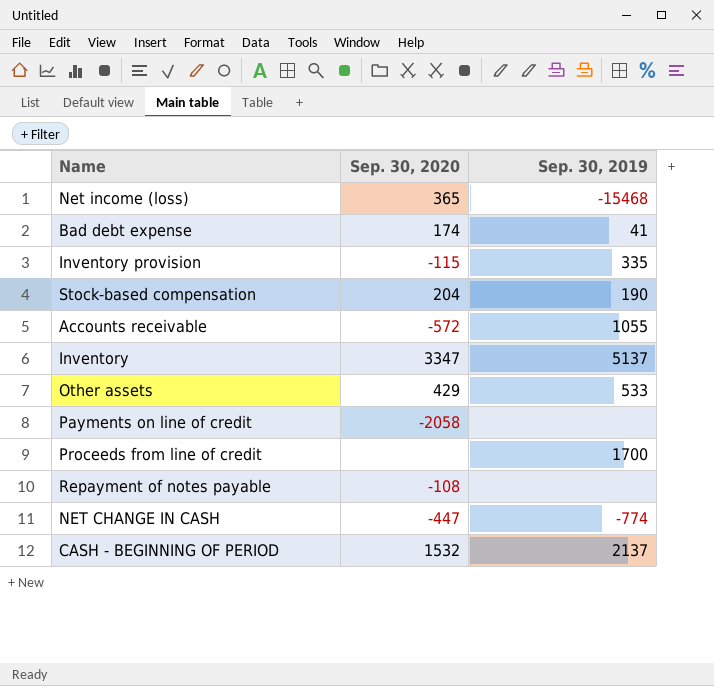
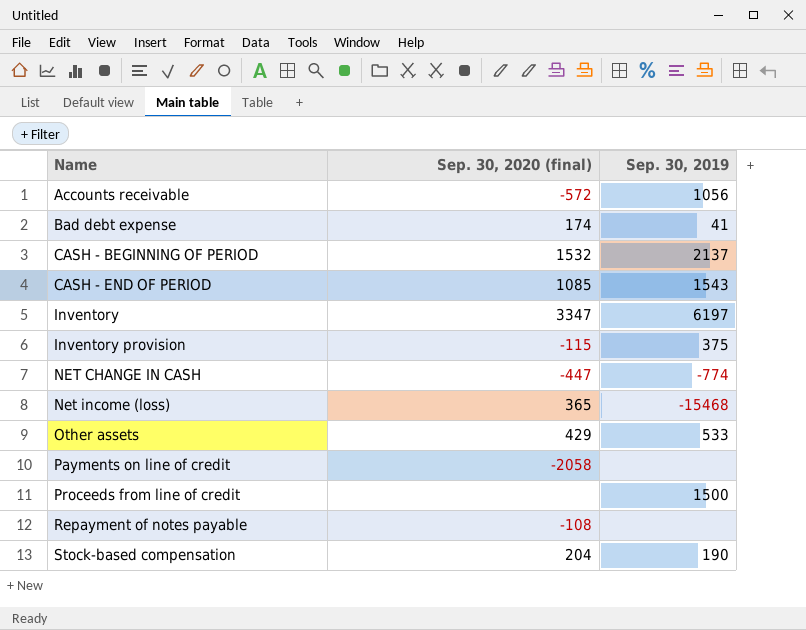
row order: none -> Name ascending
column name: Sep. 30, 2020 -> Sep. 30, 2020 (final)
Accounts receivable | Sep. 30, 2019: 1055 -> 1056
row CASH - END OF PERIOD: none -> 1085 | 1543
Inventory | Sep. 30, 2019: 5137 -> 6197
Inventory provision | Sep. 30, 2019: 335 -> 375
Proceeds from line of credit | Sep. 30, 2019: 1700 -> 1500

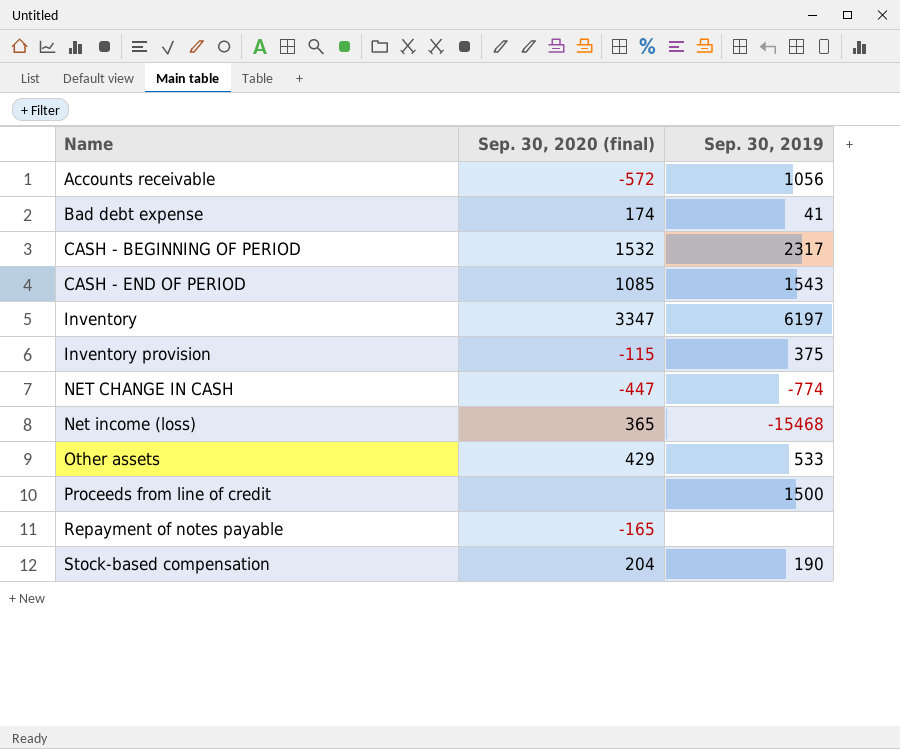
row Payments on line of credit: -2058 | none -> none
CASH - BEGINNING OF PERIOD | Sep. 30, 2019: 2137 -> 2317
Repayment of notes payable | Sep. 30, 2020 (final): -108 -> -165

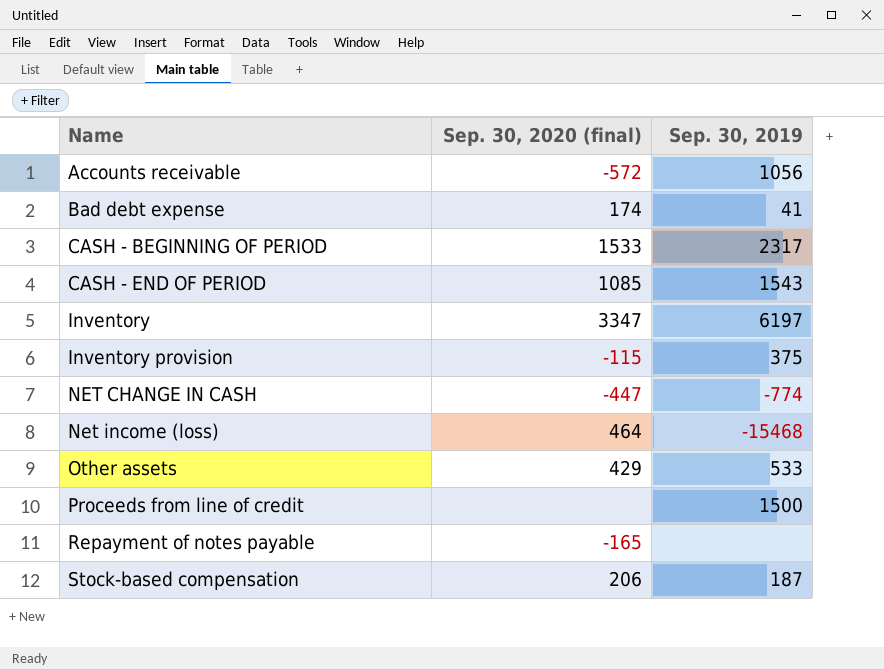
CASH - BEGINNING OF PERIOD | Sep. 30, 2020 (final): 1532 -> 1533
Net income (loss) | Sep. 30, 2020 (final): 365 -> 464
Stock-based compensation | Sep. 30, 2020 (final): 204 -> 206
Stock-based compensation | Sep. 30, 2019: 190 -> 187

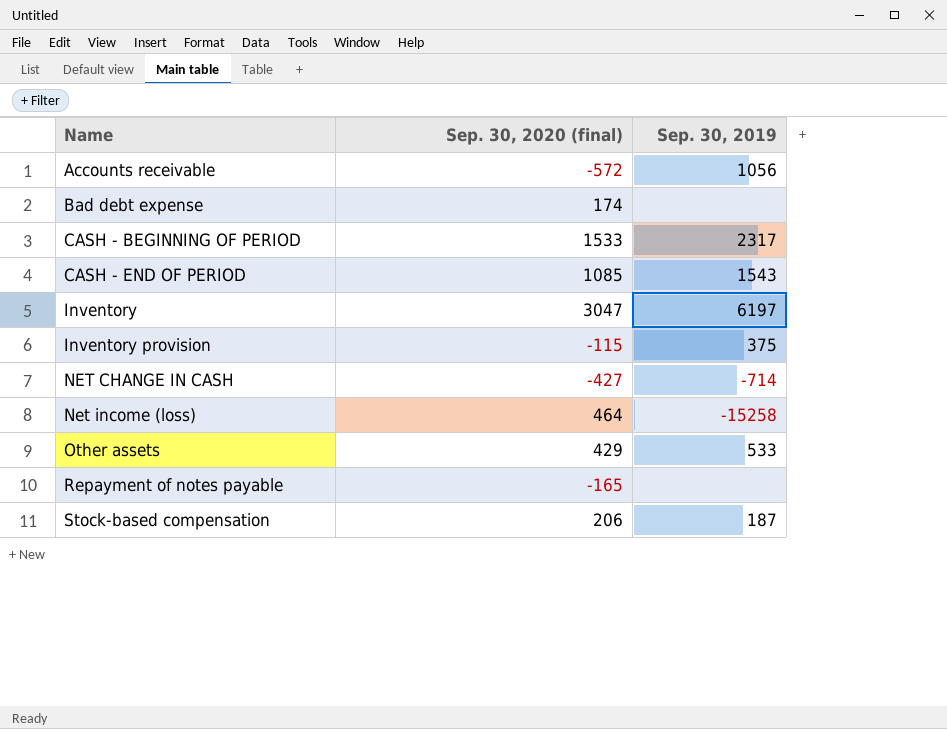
row Proceeds from line of credit: none | 1500 -> none
Bad debt expense | Sep. 30, 2019: 41 -> none
Inventory | Sep. 30, 2020 (final): 3347 -> 3047
NET CHANGE IN CASH | Sep. 30, 2020 (final): -447 -> -427
NET CHANGE IN CASH | Sep. 30, 2019: -774 -> -714
Net income (loss) | Sep. 30, 2019: -15468 -> -15258

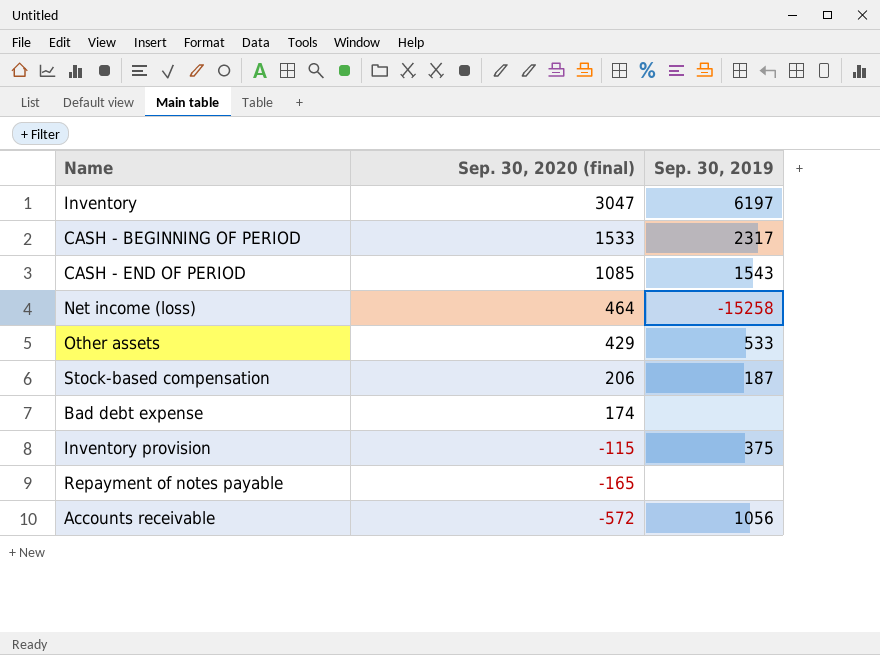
row order: Name ascending -> Sep. 30, 2020 (final) descending
row NET CHANGE IN CASH: -427 | -714 -> none

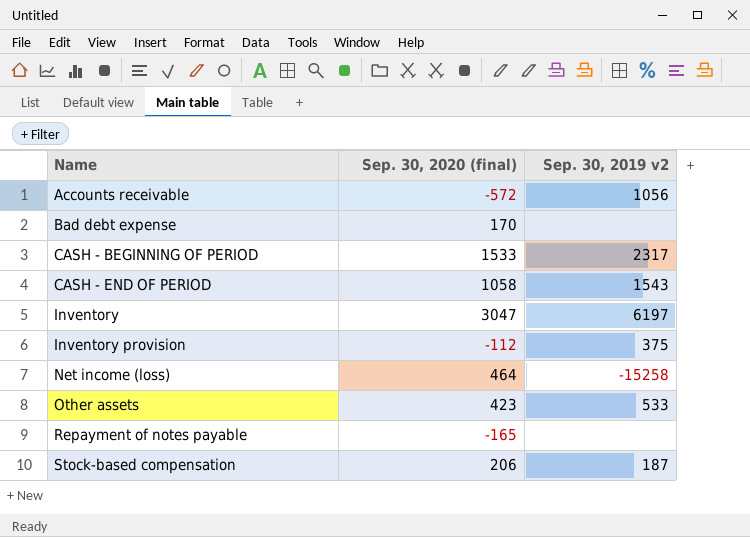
row order: Sep. 30, 2020 (final) descending -> Name ascending
column name: Sep. 30, 2019 -> Sep. 30, 2019 v2
Bad debt expense | Sep. 30, 2020 (final): 174 -> 170
CASH - END OF PERIOD | Sep. 30, 2020 (final): 1085 -> 1058
Inventory provision | Sep. 30, 2020 (final): -115 -> -112
Other assets | Sep. 30, 2020 (final): 429 -> 423

